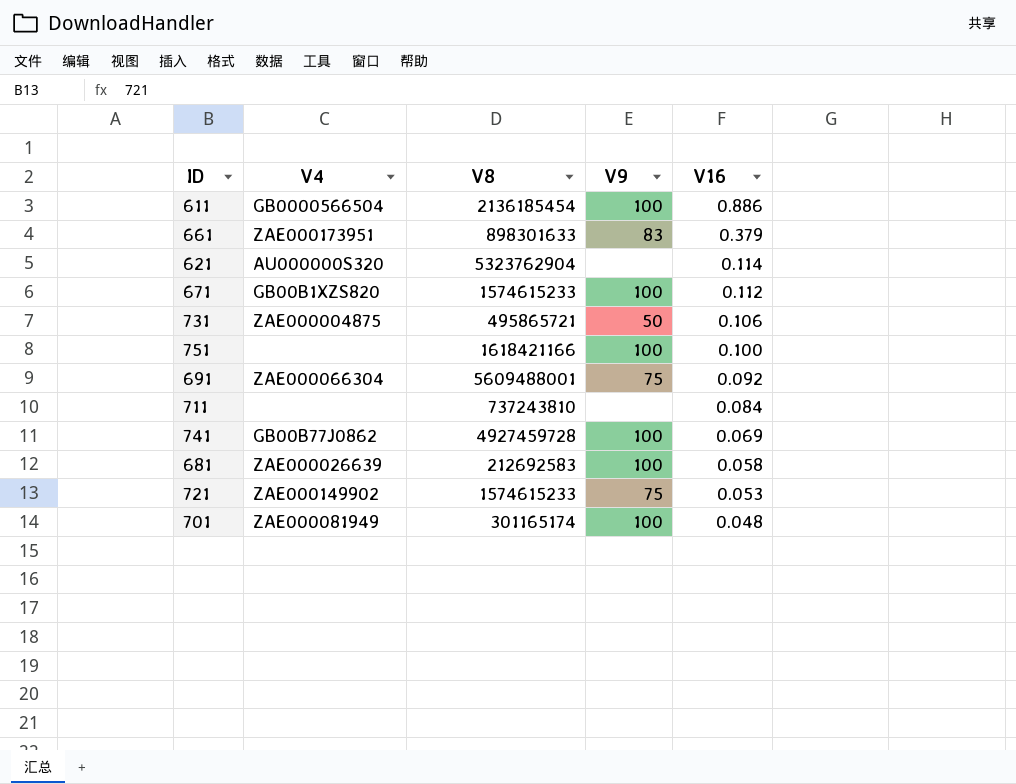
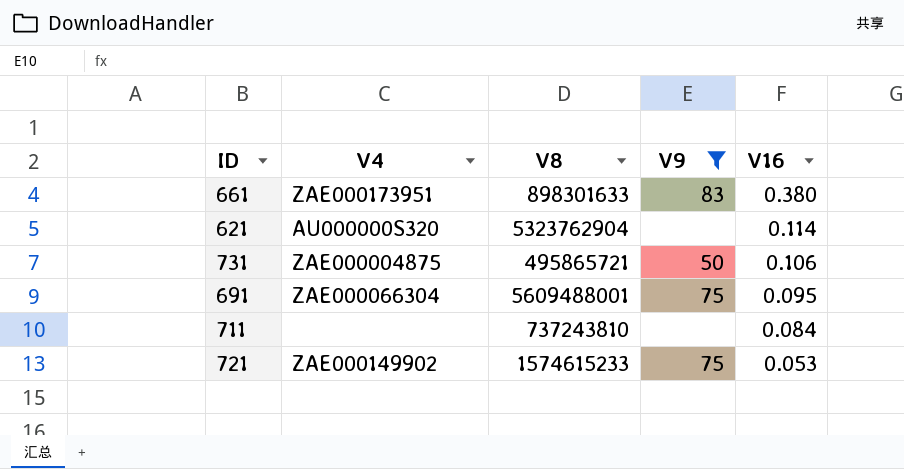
filter: none -> V9 != 100
661 | V16: 0.379 -> 0.380
691 | V16: 0.092 -> 0.095

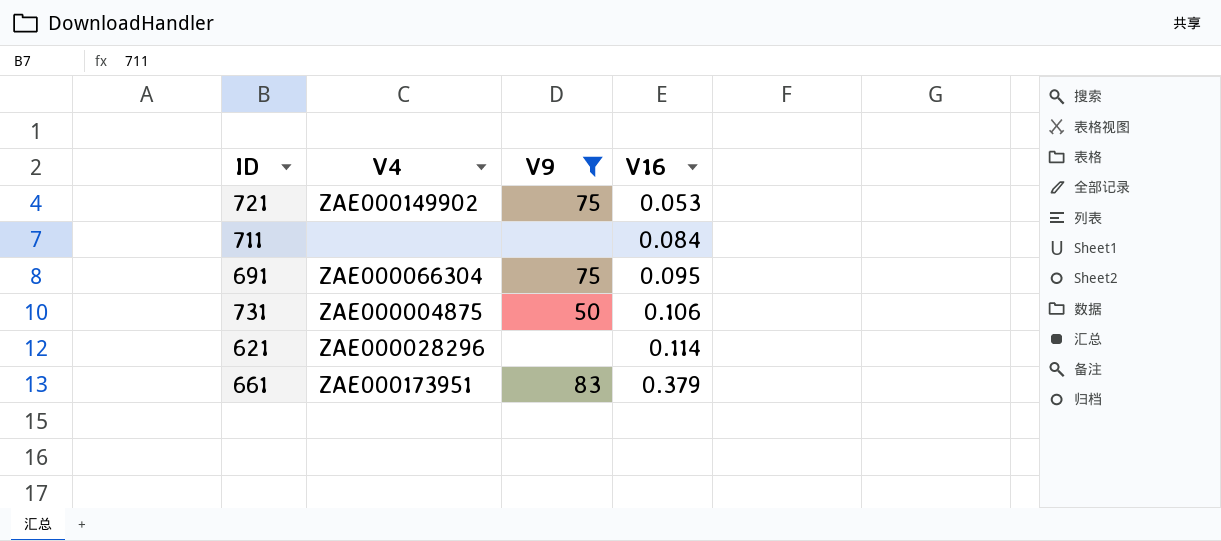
row order: V16 descending -> V16 ascending
column V8 | position: 3 -> none
621 | V4: AU000000S320 -> ZAE000028296
661 | V16: 0.380 -> 0.379

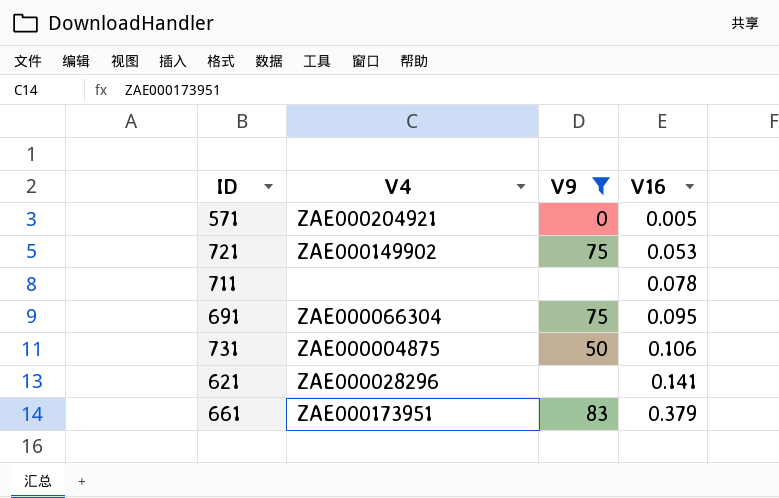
row 571: none -> ZAE000204921 | 0 | 0.005
711 | V16: 0.084 -> 0.078
621 | V16: 0.114 -> 0.141

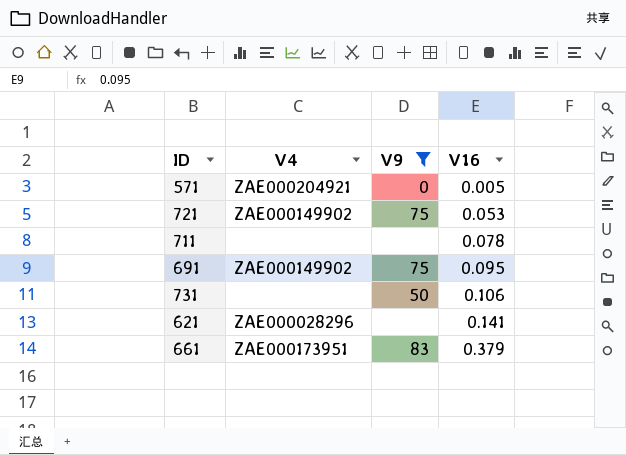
691 | V4: ZAE000066304 -> ZAE000149902
731 | V4: ZAE000004875 -> none

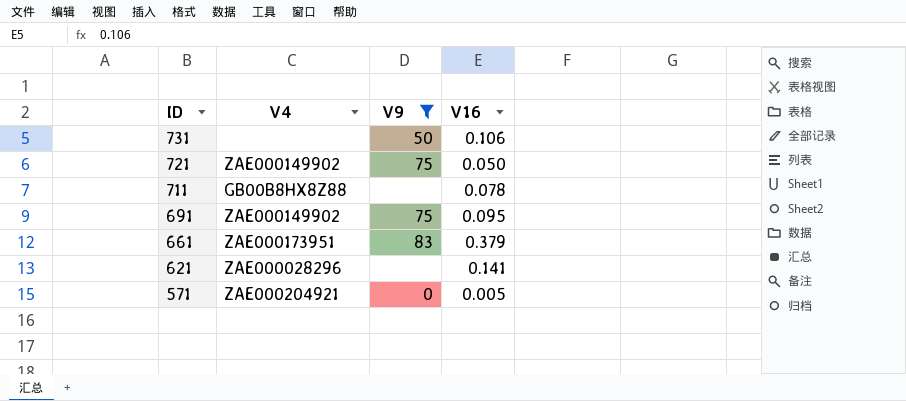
row order: V16 ascending -> ID descending
721 | V16: 0.053 -> 0.050
711 | V4: none -> GB00B8HX8Z88

